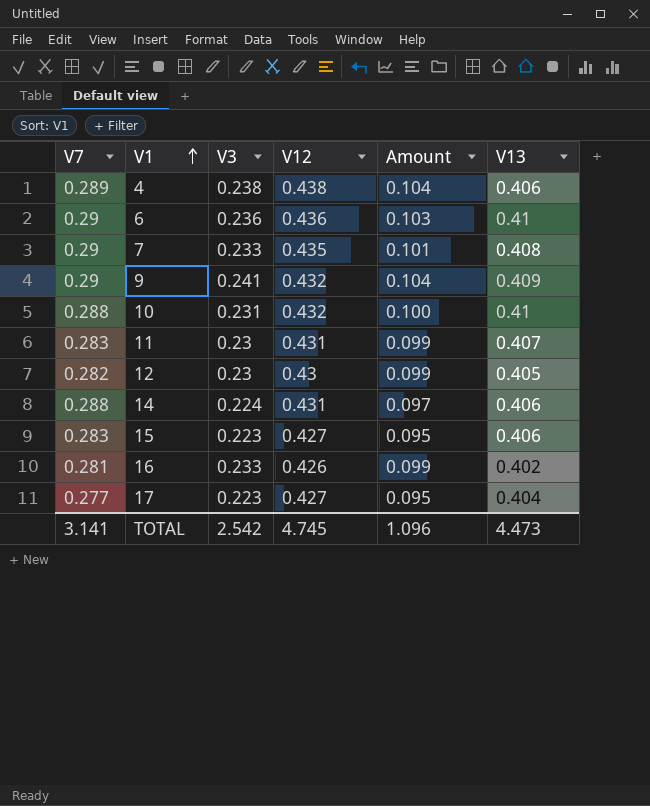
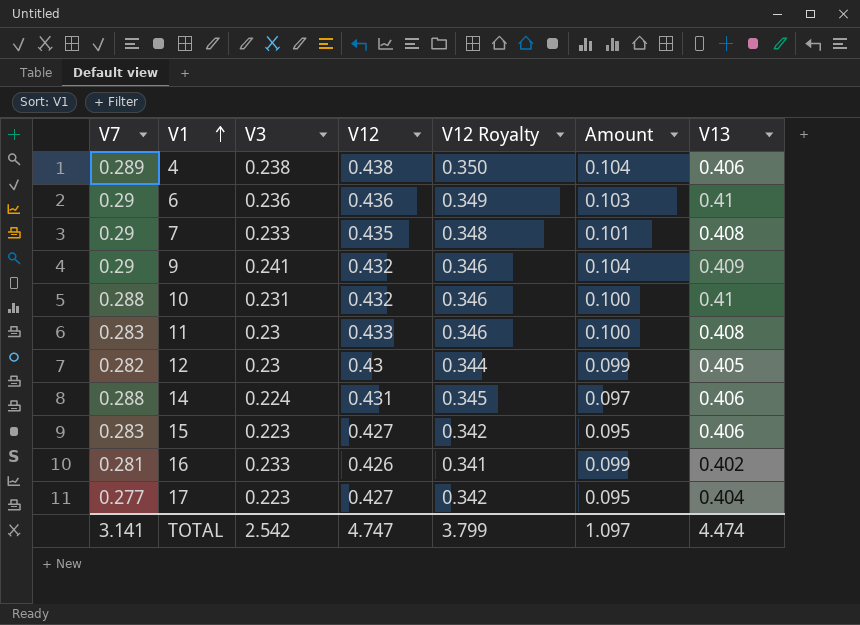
column V12 Royalty | formula: none -> [V12] * 0.8
11 | V12: 0.431 -> 0.433
11 | Amount: 0.099 -> 0.100
11 | V13: 0.407 -> 0.408
TOTAL | V12: 4.745 -> 4.747
TOTAL | Amount: 1.096 -> 1.097
TOTAL | V13: 4.473 -> 4.474

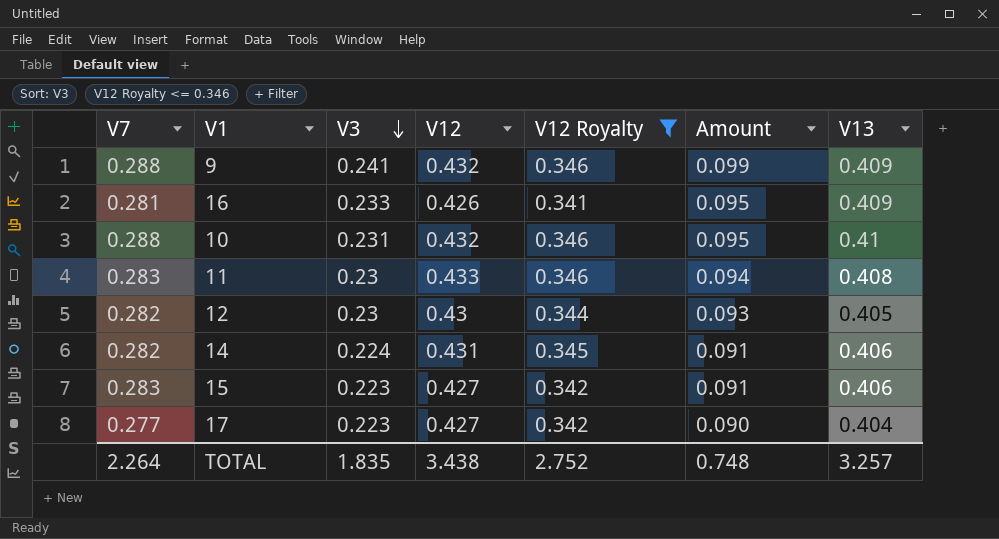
filter: none -> V12 Royalty <= 0.346
row order: V1 ascending -> V3 descending
column Amount | formula: [V3] * [V12] -> [V3] * [V13]
9 | V7: 0.29 -> 0.288
16 | V13: 0.402 -> 0.409
14 | V7: 0.288 -> 0.282
TOTAL | V7: 3.141 -> 2.264
TOTAL | V3: 2.542 -> 1.835
TOTAL | V12: 4.747 -> 3.438
TOTAL | V12 Royalty: 3.799 -> 2.752
TOTAL | Amount: 1.097 -> 0.748
TOTAL | V13: 4.474 -> 3.257

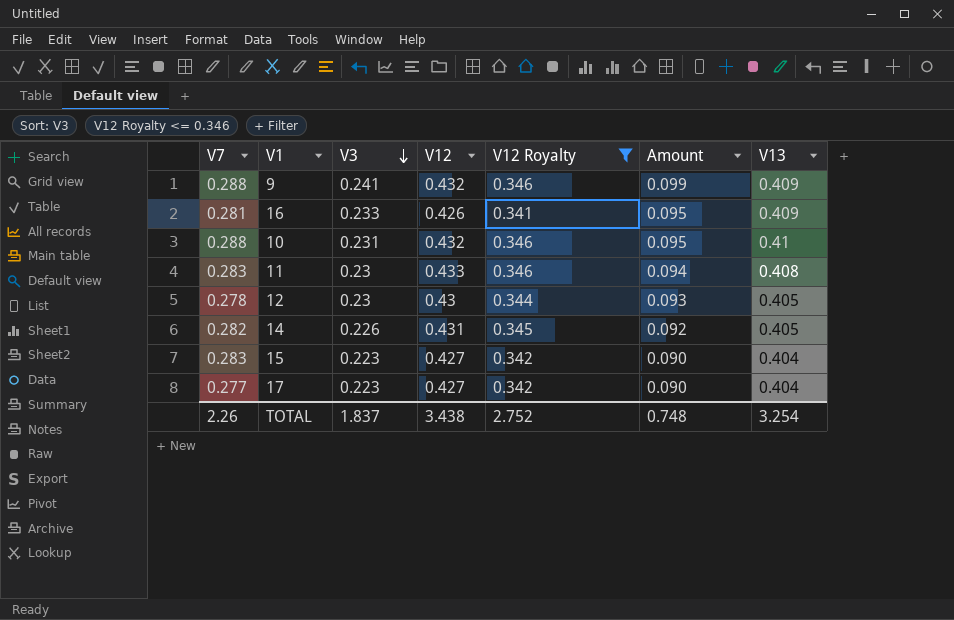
12 | V7: 0.282 -> 0.278
14 | V3: 0.224 -> 0.226
14 | Amount: 0.091 -> 0.092
14 | V13: 0.406 -> 0.405
15 | Amount: 0.091 -> 0.090
15 | V13: 0.406 -> 0.404
TOTAL | V7: 2.264 -> 2.26
TOTAL | V3: 1.835 -> 1.837
TOTAL | V13: 3.257 -> 3.254

